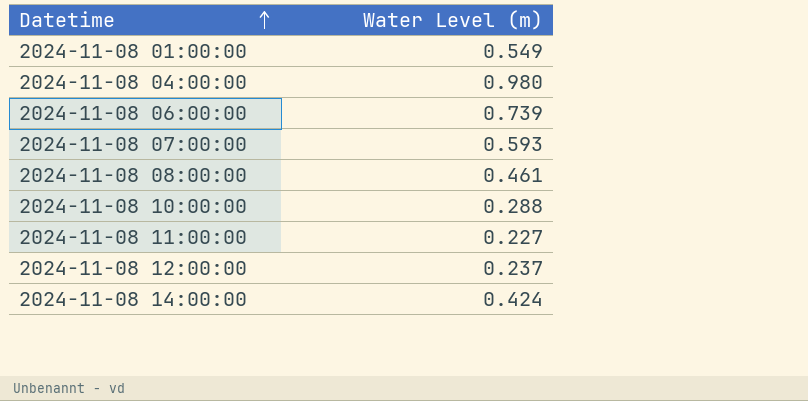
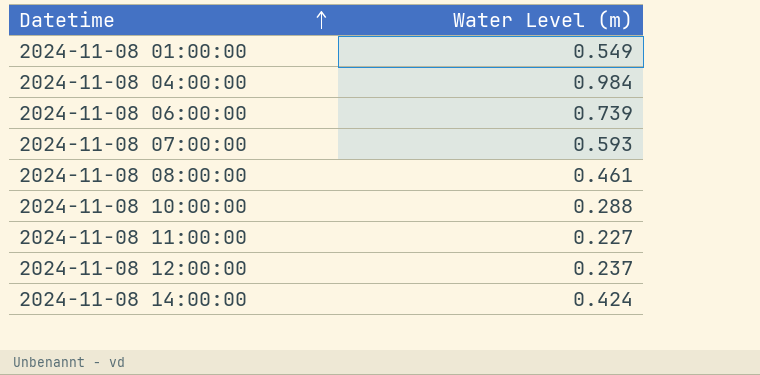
2024-11-08 04:00:00 | Water Level (m): 0.980 -> 0.984

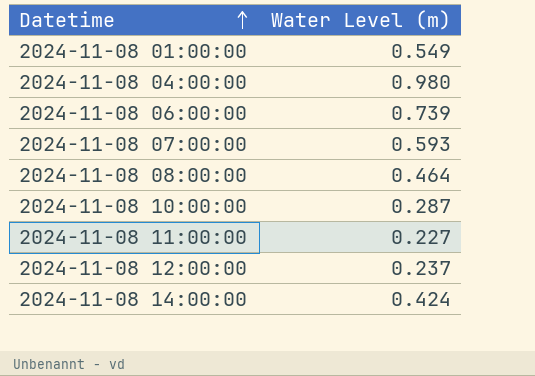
2024-11-08 04:00:00 | Water Level (m): 0.984 -> 0.980
2024-11-08 08:00:00 | Water Level (m): 0.461 -> 0.464
2024-11-08 10:00:00 | Water Level (m): 0.288 -> 0.287

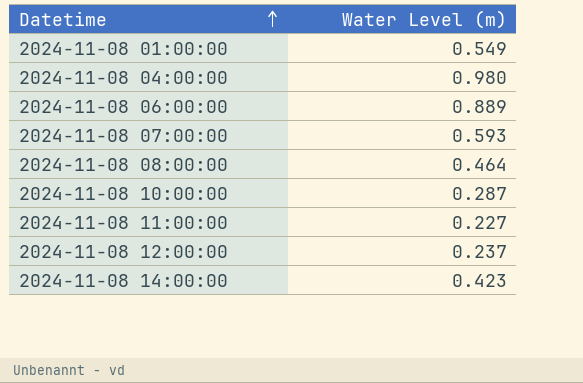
2024-11-08 06:00:00 | Water Level (m): 0.739 -> 0.889
2024-11-08 14:00:00 | Water Level (m): 0.424 -> 0.423

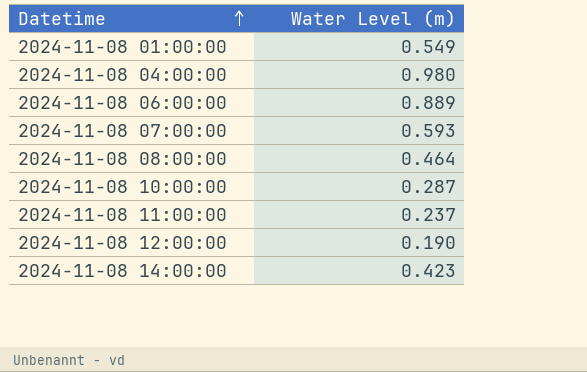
2024-11-08 11:00:00 | Water Level (m): 0.227 -> 0.237
2024-11-08 12:00:00 | Water Level (m): 0.237 -> 0.190

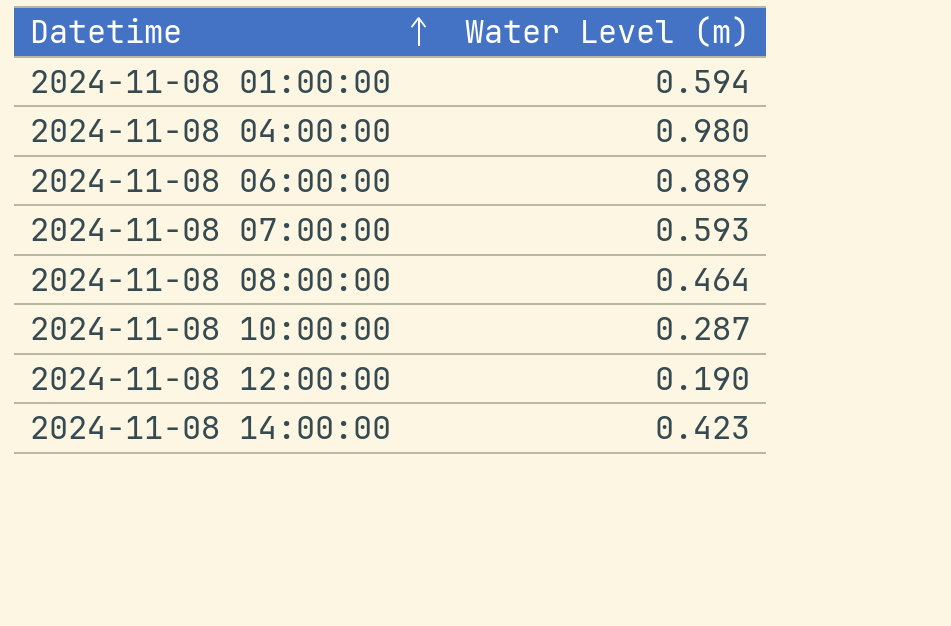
row 2024-11-08 11:00:00: 0.237 -> none
2024-11-08 01:00:00 | Water Level (m): 0.549 -> 0.594

